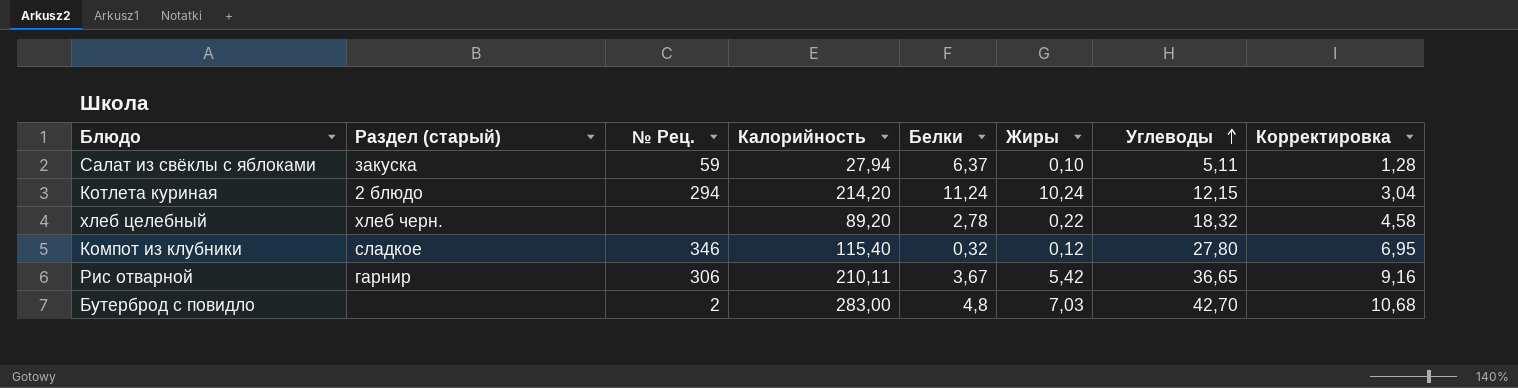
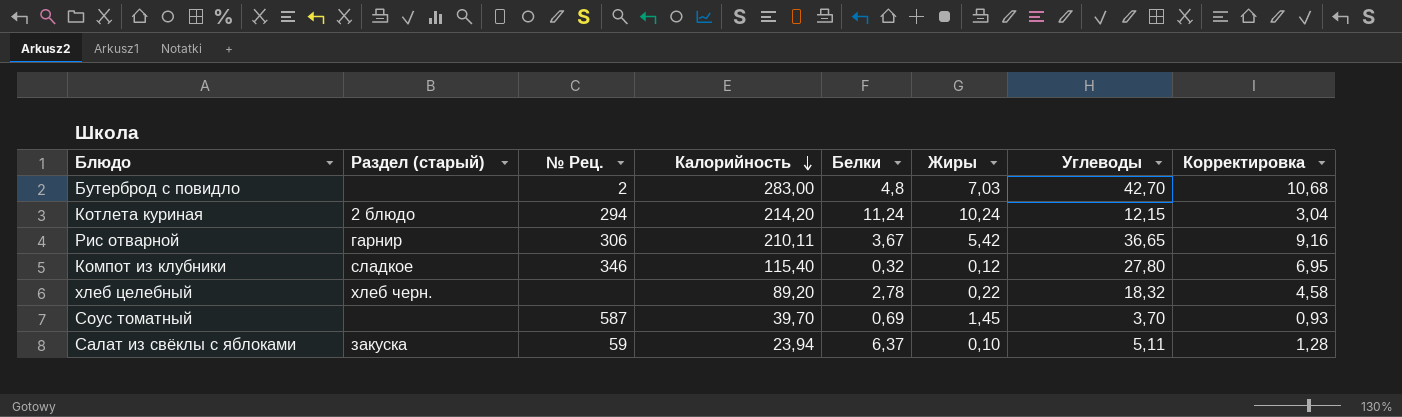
row order: Углеводы ascending -> Калорийность descending
row Соус томатный: none -> none | 587 | 39,70 | 0,69 | 1,45 | 3,70 | 0,93
Салат из свёклы с яблоками | Калорийность: 27,94 -> 23,94

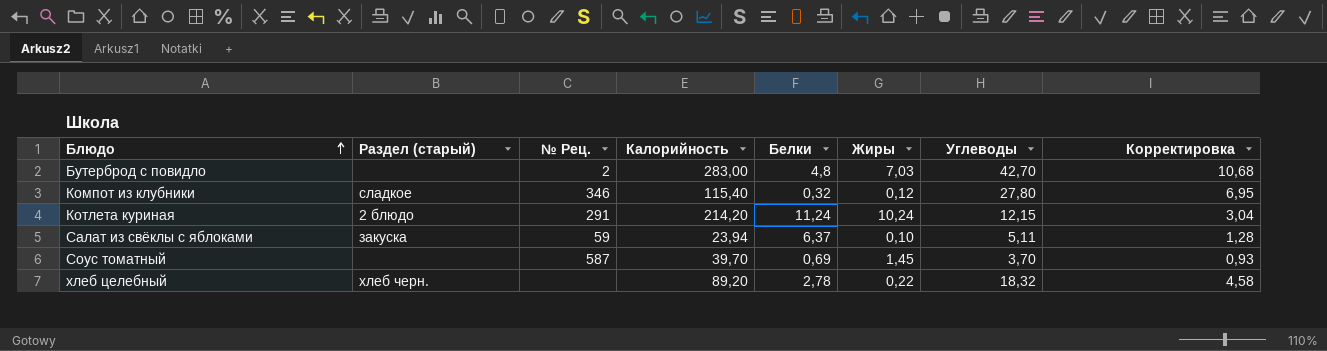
row order: Калорийность descending -> Блюдо ascending
row Рис отварной: гарнир | 306 | 210,11 | 3,67 | 5,42 | 36,65 | 9,16 -> none
Котлета куриная | № Рец.: 294 -> 291

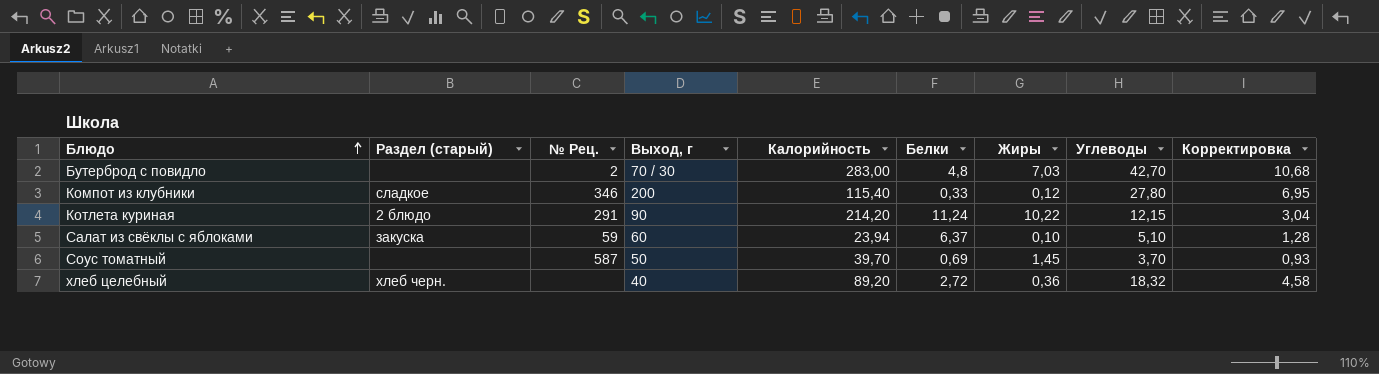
column Выход, г | position: none -> 4
Компот из клубники | Белки: 0,32 -> 0,33
Котлета куриная | Жиры: 10,24 -> 10,22
Салат из свёклы с яблоками | Углеводы: 5,11 -> 5,10
хлеб целебный | Белки: 2,78 -> 2,72
хлеб целебный | Жиры: 0,22 -> 0,36

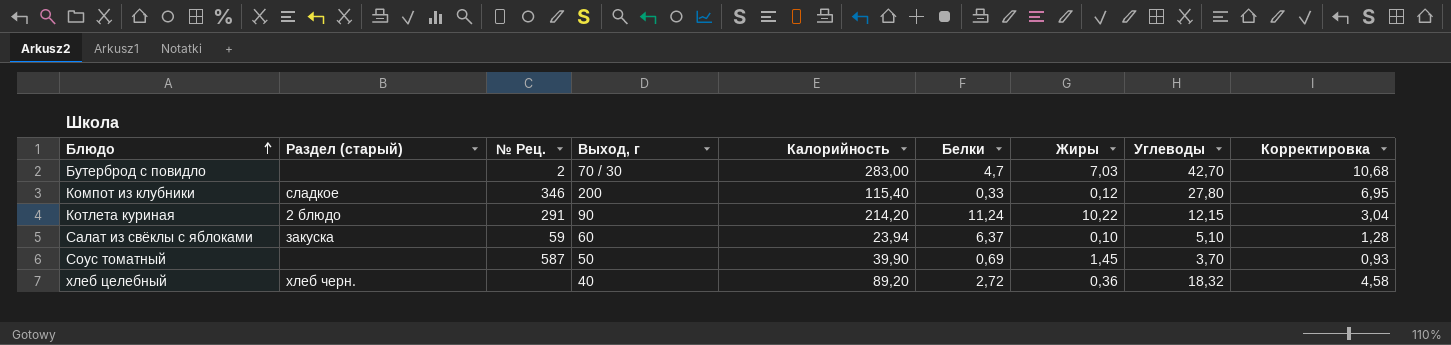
Бутерброд с повидло | Белки: 4,8 -> 4,7
Соус томатный | Калорийность: 39,70 -> 39,90

